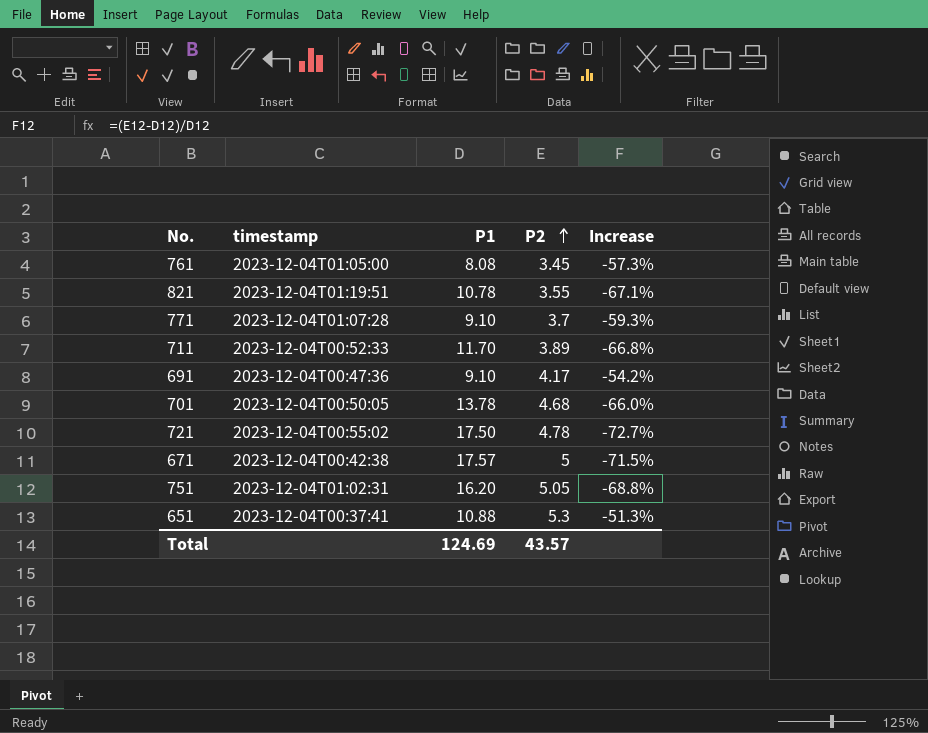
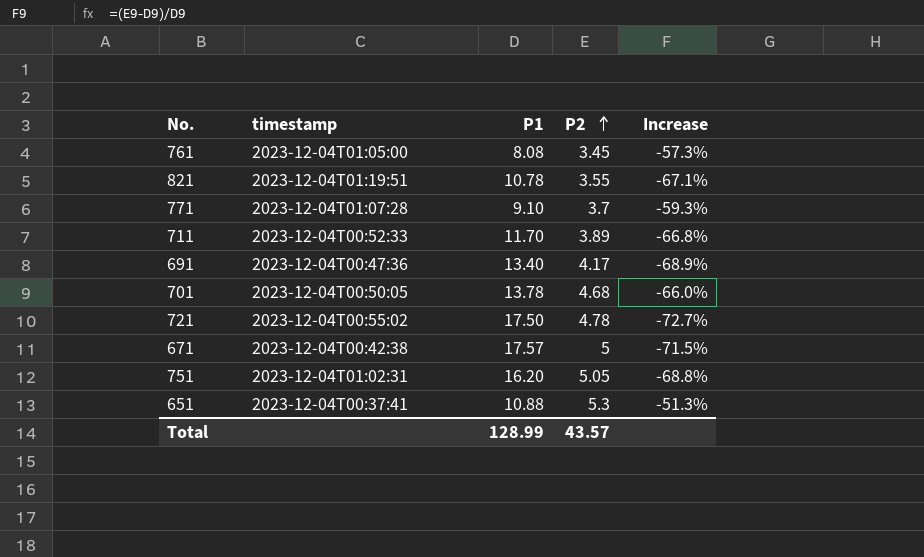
691 | P1: 9.10 -> 13.40
691 | Increase: -54.2% -> -68.9%
Total | P1: 124.69 -> 128.99

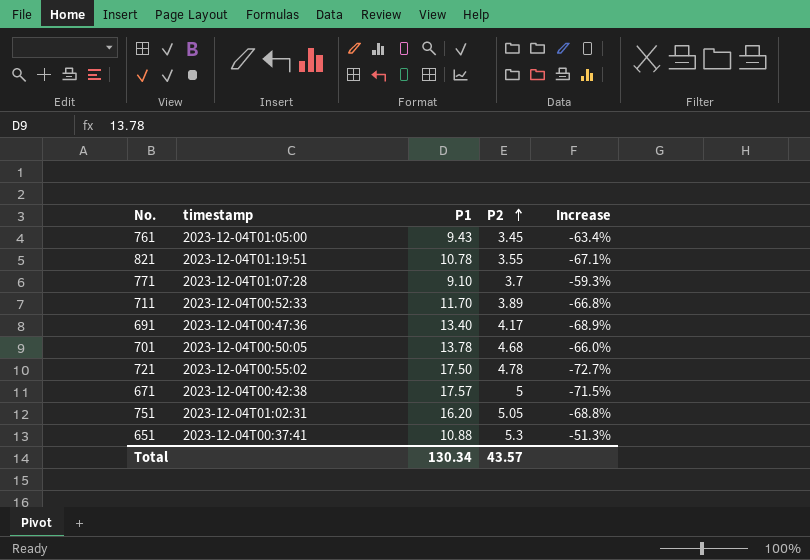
761 | P1: 8.08 -> 9.43
761 | Increase: -57.3% -> -63.4%
Total | P1: 128.99 -> 130.34

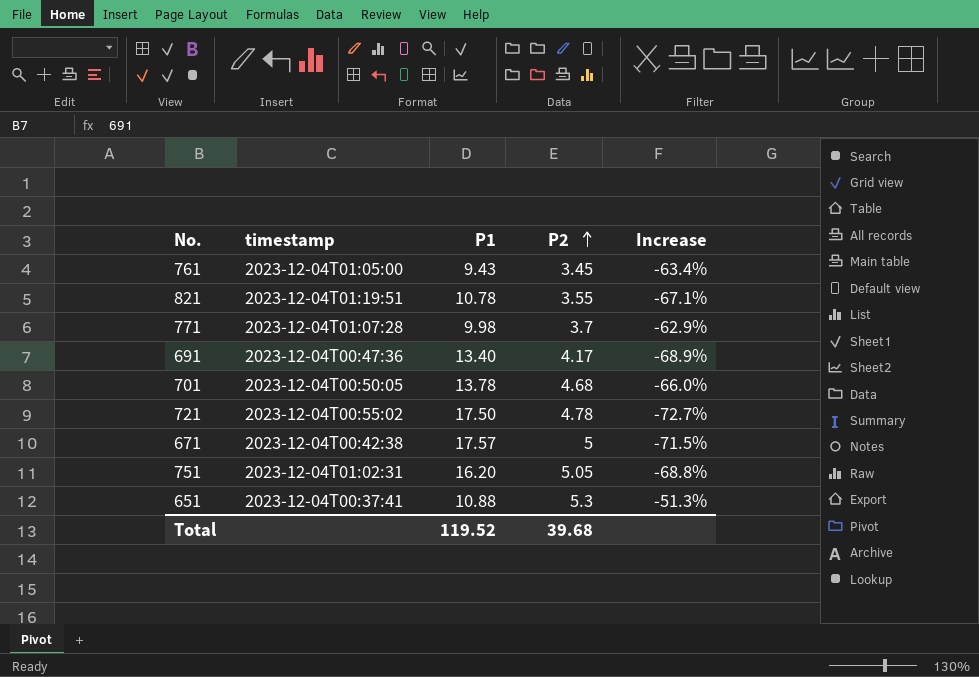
row 711: 2023-12-04T00:52:33 | 11.70 | 3.89 | -66.8% -> none
771 | P1: 9.10 -> 9.98
771 | Increase: -59.3% -> -62.9%
Total | P1: 130.34 -> 119.52
Total | P2: 43.57 -> 39.68

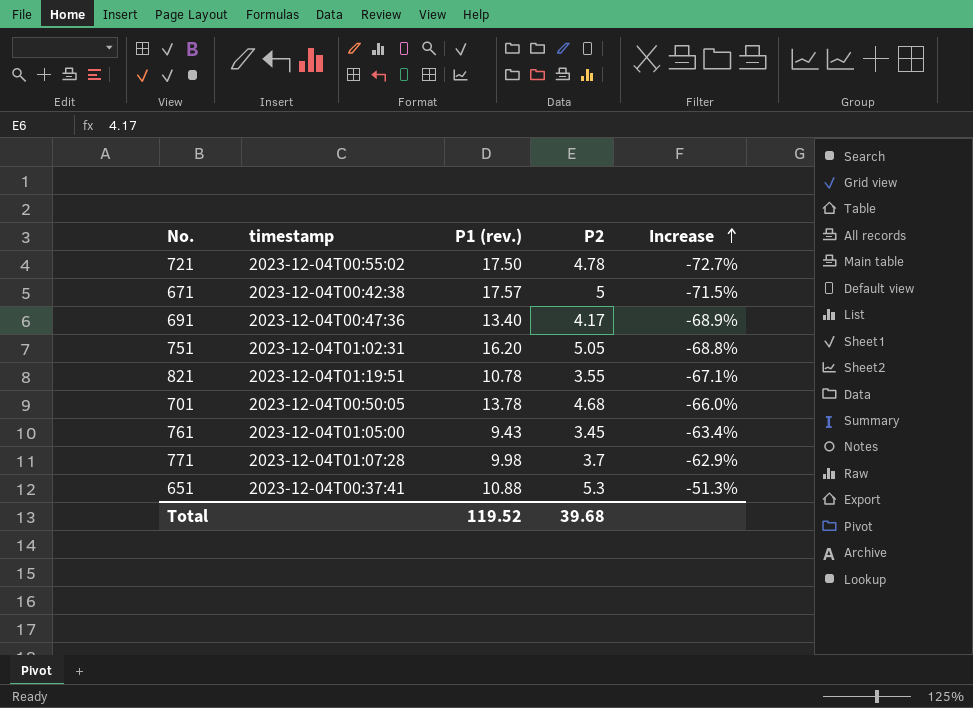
row order: P2 ascending -> Increase ascending
column name: P1 -> P1 (rev.)

